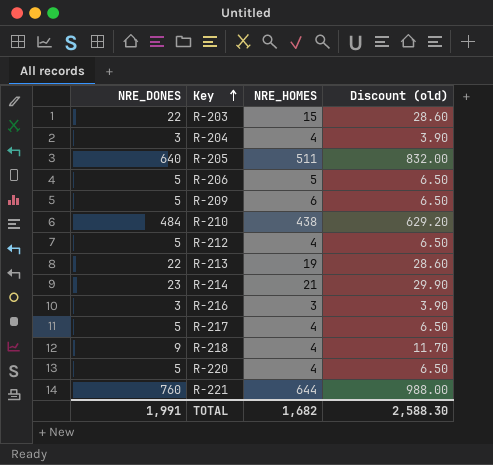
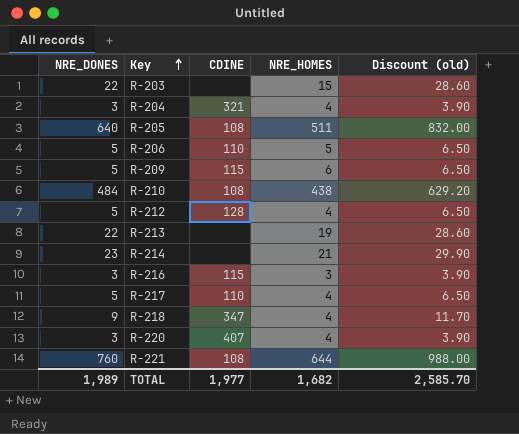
column CDINE | position: none -> 3
R-220 | NRE_DONES: 5 -> 3
R-220 | Discount (old): 6.50 -> 3.90
TOTAL | NRE_DONES: 1,991 -> 1,989
TOTAL | Discount (old): 2,588.30 -> 2,585.70

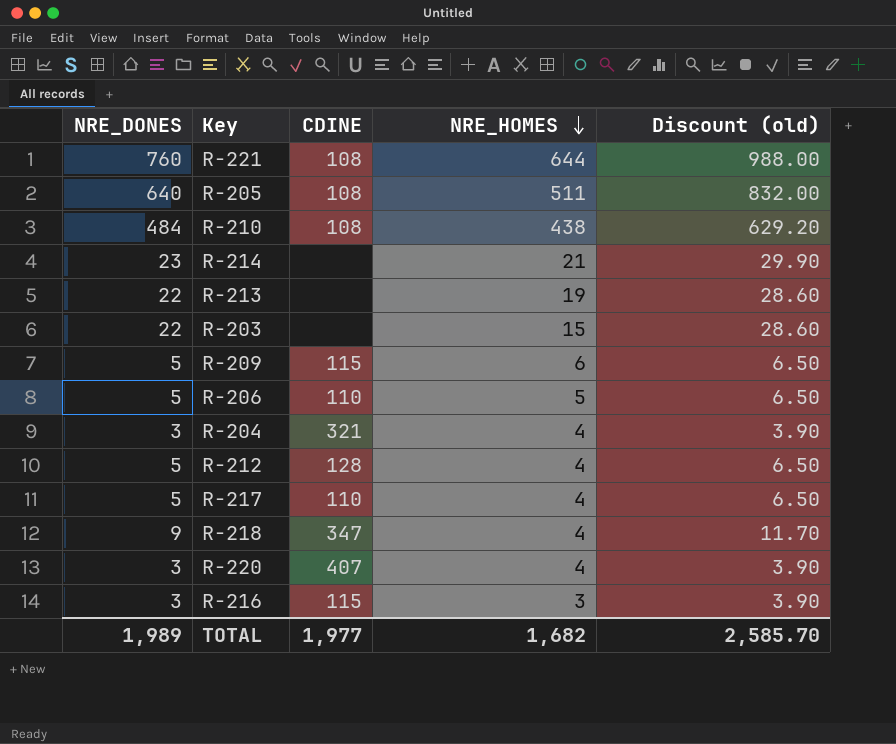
row order: Key ascending -> NRE_HOMES descending

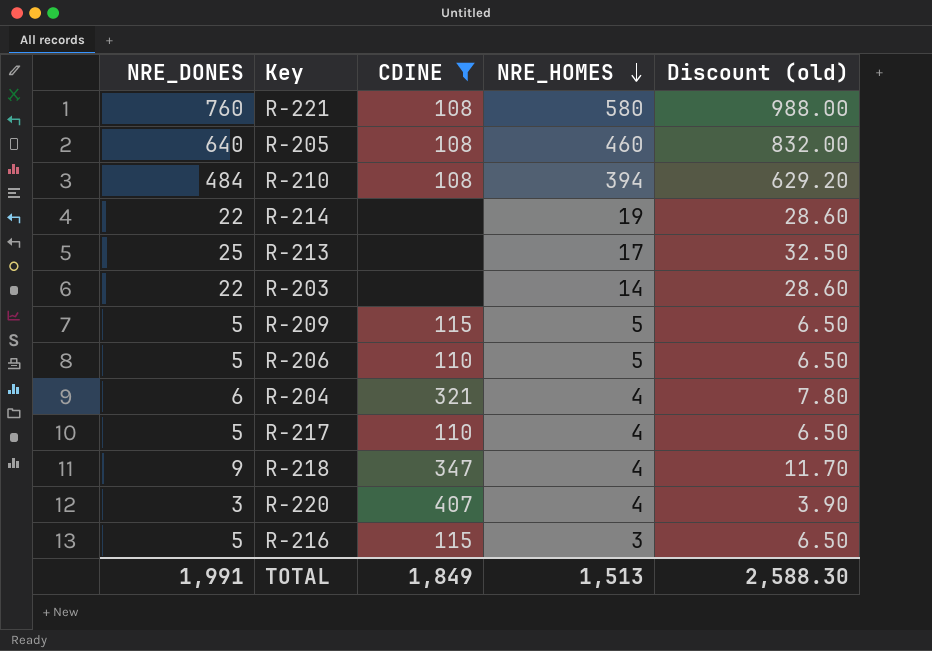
filter: none -> CDINE != 128
R-221 | NRE_HOMES: 644 -> 580
R-205 | NRE_HOMES: 511 -> 460
R-210 | NRE_HOMES: 438 -> 394
R-214 | NRE_DONES: 23 -> 22
R-214 | NRE_HOMES: 21 -> 19
R-214 | Discount (old): 29.90 -> 28.60
R-213 | NRE_DONES: 22 -> 25
R-213 | NRE_HOMES: 19 -> 17
R-213 | Discount (old): 28.60 -> 32.50
R-203 | NRE_HOMES: 15 -> 14
R-209 | NRE_HOMES: 6 -> 5
R-204 | NRE_DONES: 3 -> 6
R-204 | Discount (old): 3.90 -> 7.80
R-216 | NRE_DONES: 3 -> 5
R-216 | Discount (old): 3.90 -> 6.50
TOTAL | NRE_DONES: 1,989 -> 1,991
TOTAL | CDINE: 1,977 -> 1,849
TOTAL | NRE_HOMES: 1,682 -> 1,513
TOTAL | Discount (old): 2,585.70 -> 2,588.30

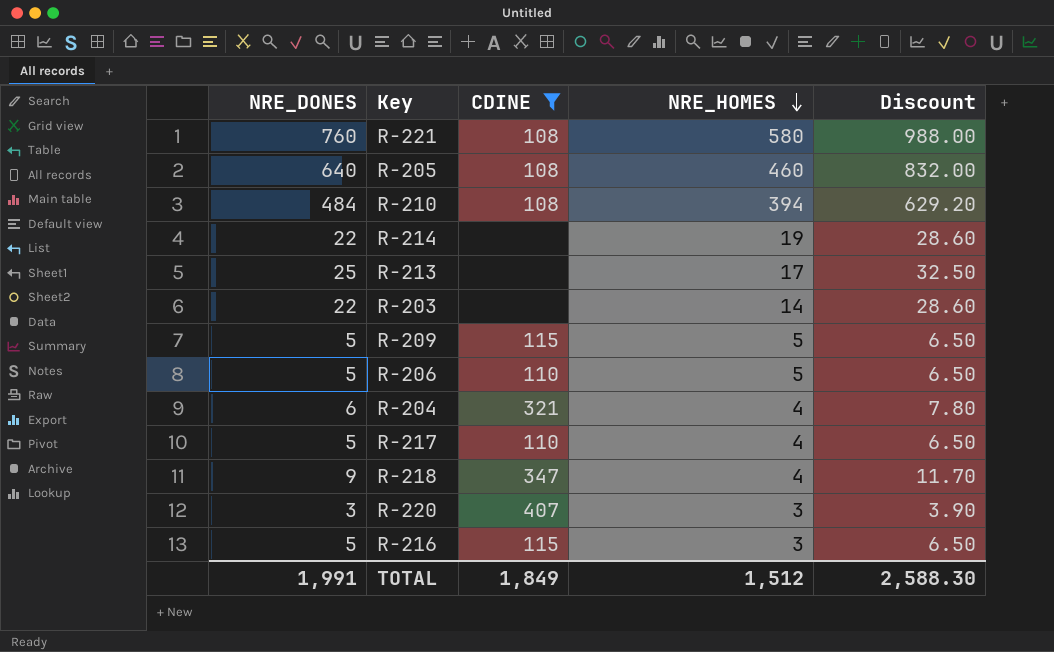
column name: Discount (old) -> Discount
R-220 | NRE_HOMES: 4 -> 3
TOTAL | NRE_HOMES: 1,513 -> 1,512

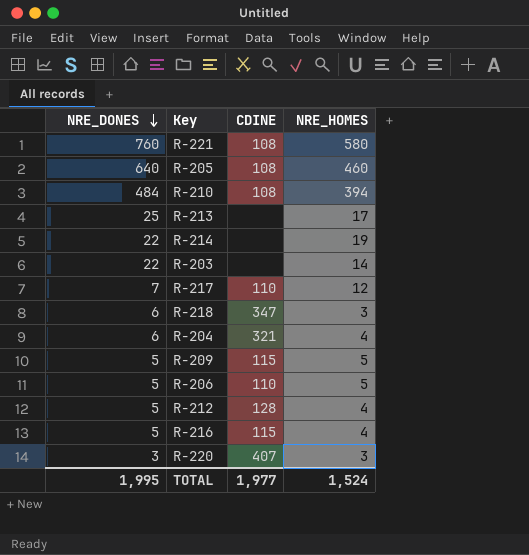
filter: CDINE != 128 -> none
row order: NRE_HOMES descending -> NRE_DONES descending
column Discount | formula: [NRE_DONES] * 1.3 -> none
R-217 | NRE_DONES: 5 -> 7
R-217 | NRE_HOMES: 4 -> 12
R-218 | NRE_DONES: 9 -> 6
R-218 | NRE_HOMES: 4 -> 3
R-216 | NRE_HOMES: 3 -> 4
TOTAL | NRE_DONES: 1,991 -> 1,995
TOTAL | CDINE: 1,849 -> 1,977
TOTAL | NRE_HOMES: 1,512 -> 1,524

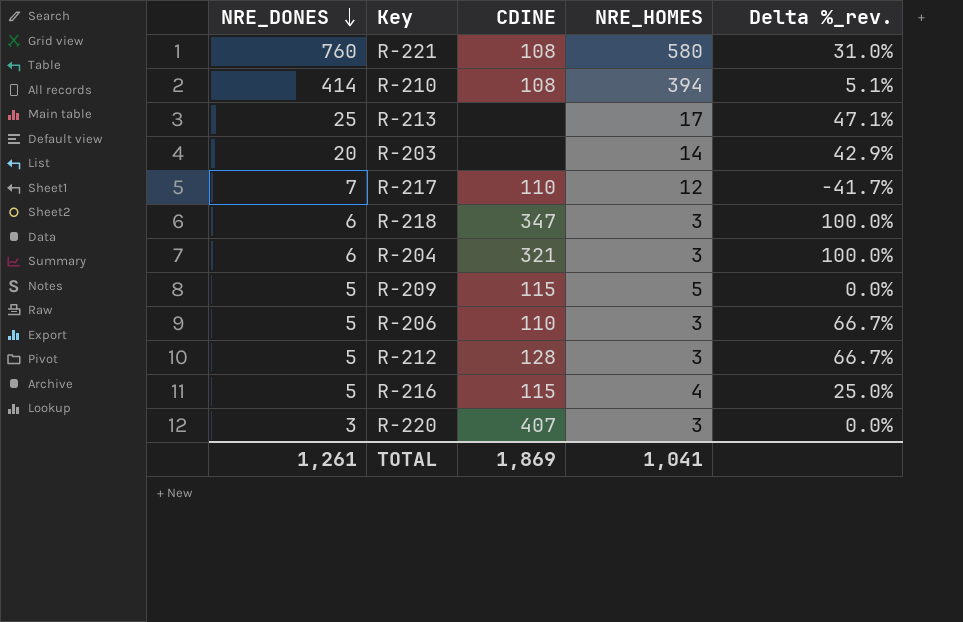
column Delta %_rev. | formula: none -> ([NRE_DONES] - [NRE_HOMES]) / [NRE_HOMES]
row R-205: 640 | 108 | 460 -> none
row R-214: 22 | none | 19 -> none
R-210 | NRE_DONES: 484 -> 414
R-203 | NRE_DONES: 22 -> 20
R-204 | NRE_HOMES: 4 -> 3
R-206 | NRE_HOMES: 5 -> 3
R-212 | NRE_HOMES: 4 -> 3
TOTAL | NRE_DONES: 1,995 -> 1,261
TOTAL | CDINE: 1,977 -> 1,869
TOTAL | NRE_HOMES: 1,524 -> 1,041

